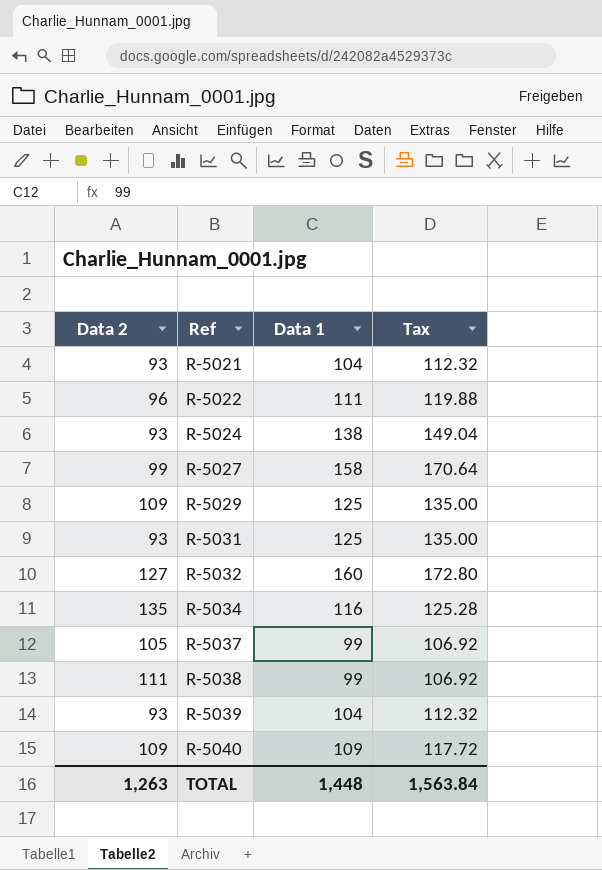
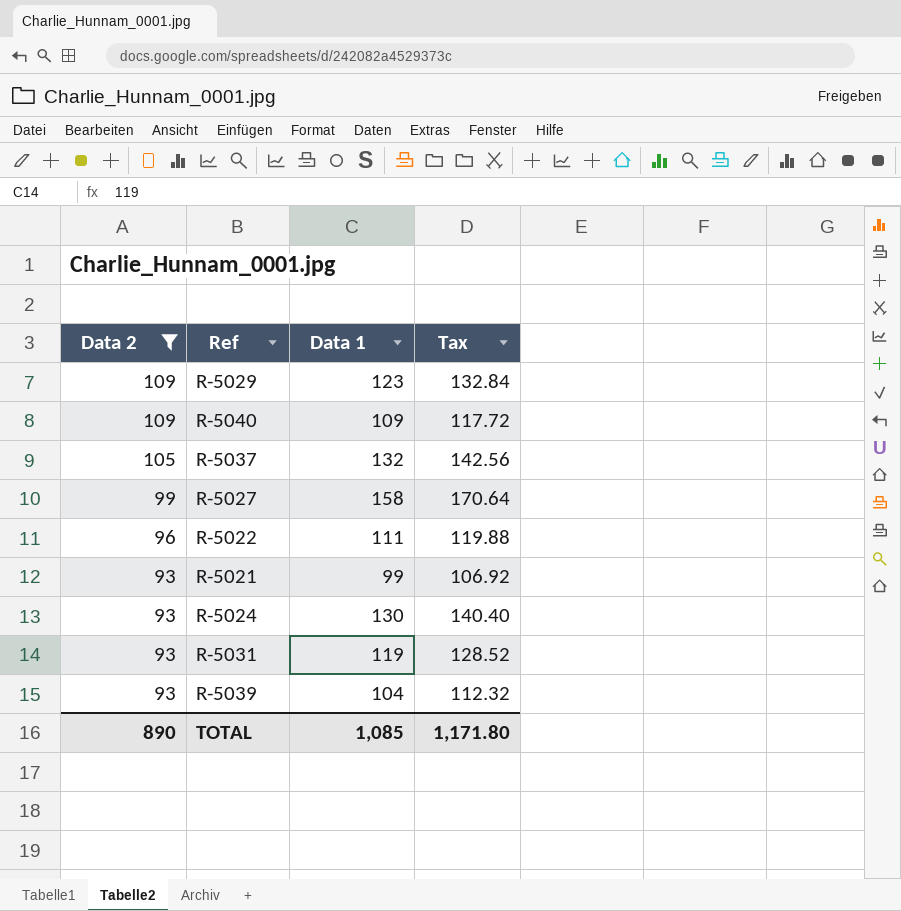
filter: none -> Data 2 <= 109
row order: Ref ascending -> Data 2 descending
R-5029 | Data 1: 125 -> 123
R-5029 | Tax: 135.00 -> 132.84
R-5037 | Data 1: 99 -> 132
R-5037 | Tax: 106.92 -> 142.56
R-5021 | Data 1: 104 -> 99
R-5021 | Tax: 112.32 -> 106.92
R-5024 | Data 1: 138 -> 130
R-5024 | Tax: 149.04 -> 140.40
R-5031 | Data 1: 125 -> 119
R-5031 | Tax: 135.00 -> 128.52
TOTAL | Data 2: 1,263 -> 890
TOTAL | Data 1: 1,448 -> 1,085
TOTAL | Tax: 1,563.84 -> 1,171.80

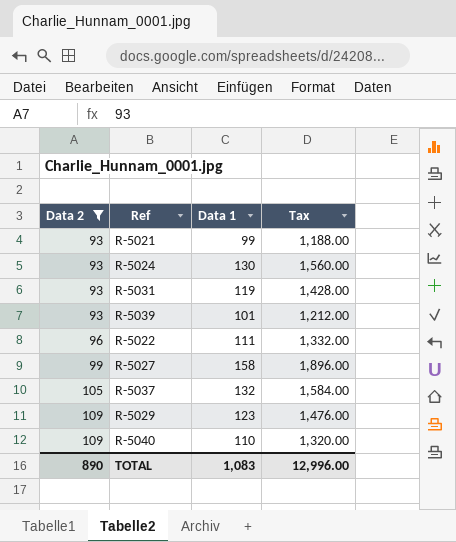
row order: Data 2 descending -> Data 2 ascending
column Tax | formula: [Data 1] * 1.08 -> [Data 1] * 12
R-5039 | Data 1: 104 -> 101
R-5040 | Data 1: 109 -> 110
TOTAL | Data 1: 1,085 -> 1,083
TOTAL | Tax: 1,171.80 -> 12,996.00

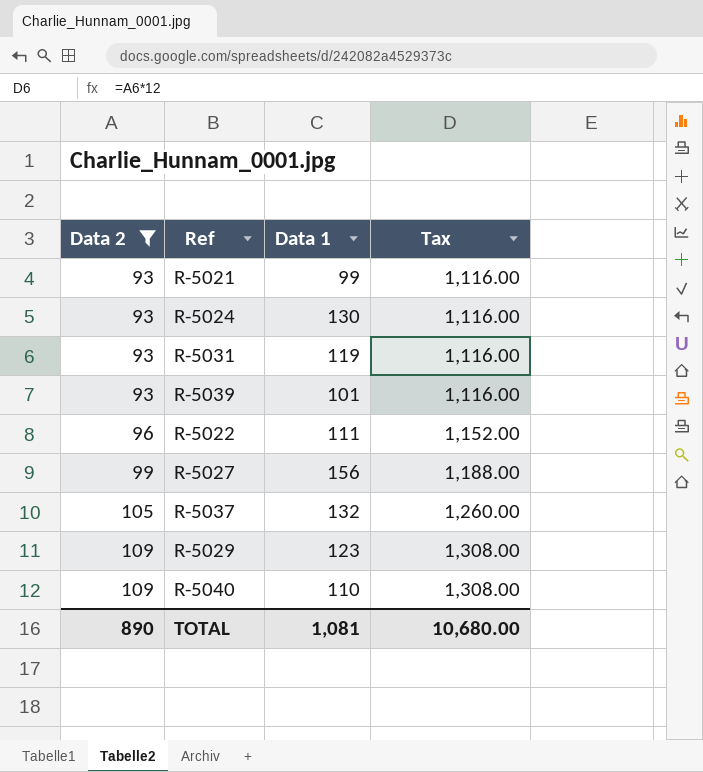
column Tax | formula: [Data 1] * 12 -> [Data 2] * 12
R-5027 | Data 1: 158 -> 156
TOTAL | Data 1: 1,083 -> 1,081
TOTAL | Tax: 12,996.00 -> 10,680.00

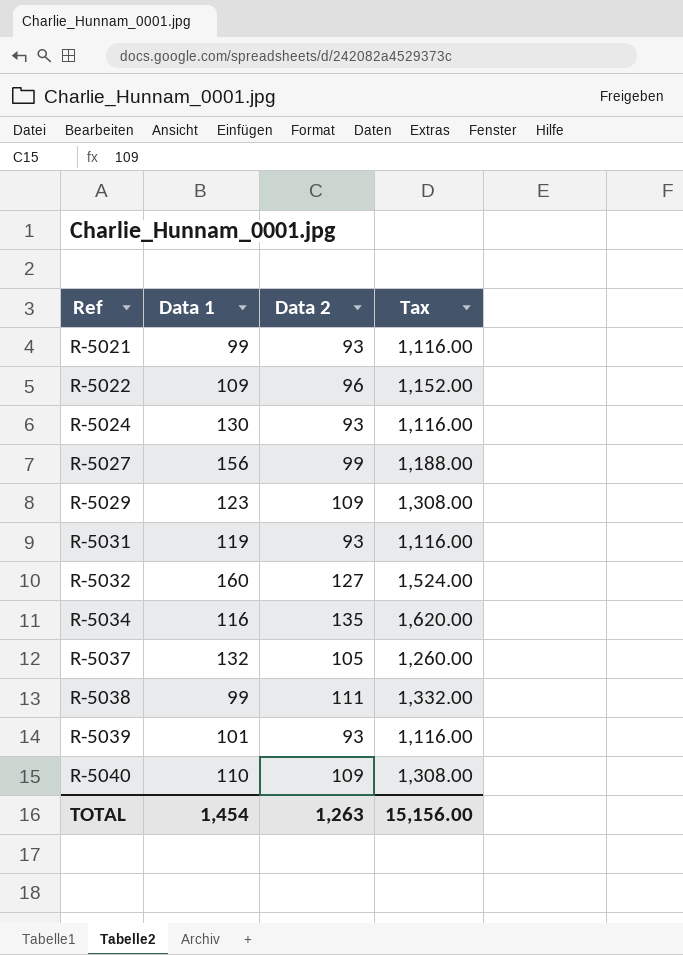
filter: Data 2 <= 109 -> none
row order: Data 2 ascending -> Ref ascending
column Data 2 | position: 1 -> 3
R-5022 | Data 1: 111 -> 109
TOTAL | Data 1: 1,081 -> 1,454
TOTAL | Data 2: 890 -> 1,263
TOTAL | Tax: 10,680.00 -> 15,156.00

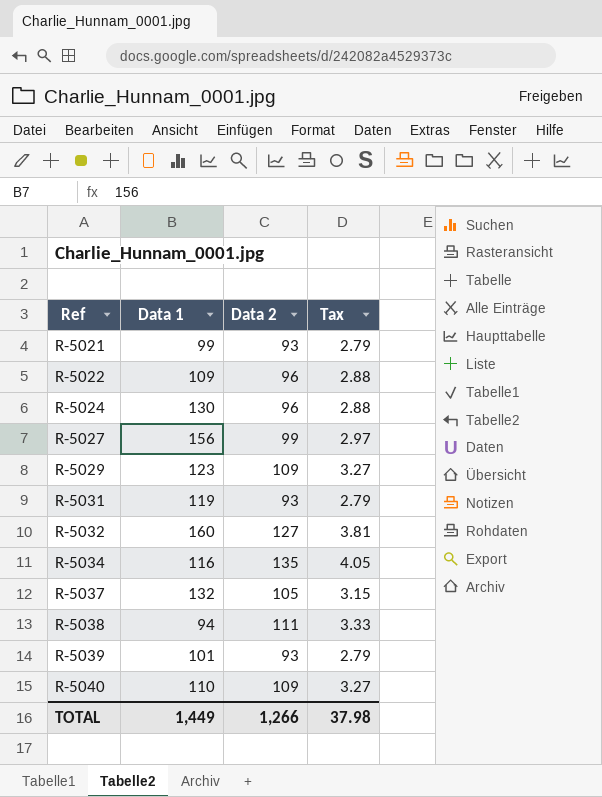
column Tax | formula: [Data 2] * 12 -> [Data 2] * 0.03
R-5024 | Data 2: 93 -> 96
R-5038 | Data 1: 99 -> 94
TOTAL | Data 1: 1,454 -> 1,449
TOTAL | Data 2: 1,263 -> 1,266
TOTAL | Tax: 15,156.00 -> 37.98

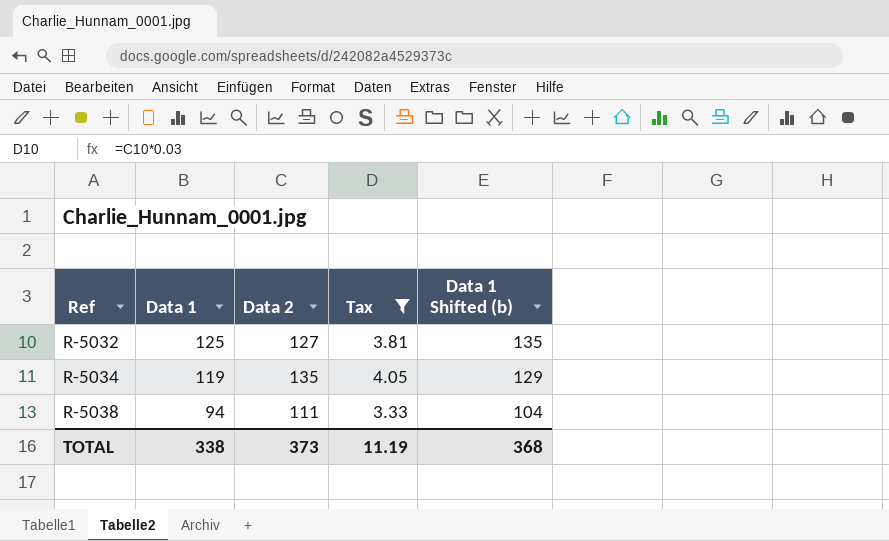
filter: none -> Tax >= 3.33
column Data 1 Shifted (b) | formula: none -> [Data 1] + 10
R-5032 | Data 1: 160 -> 125
R-5034 | Data 1: 116 -> 119
TOTAL | Data 1: 1,449 -> 338
TOTAL | Data 2: 1,266 -> 373
TOTAL | Tax: 37.98 -> 11.19

